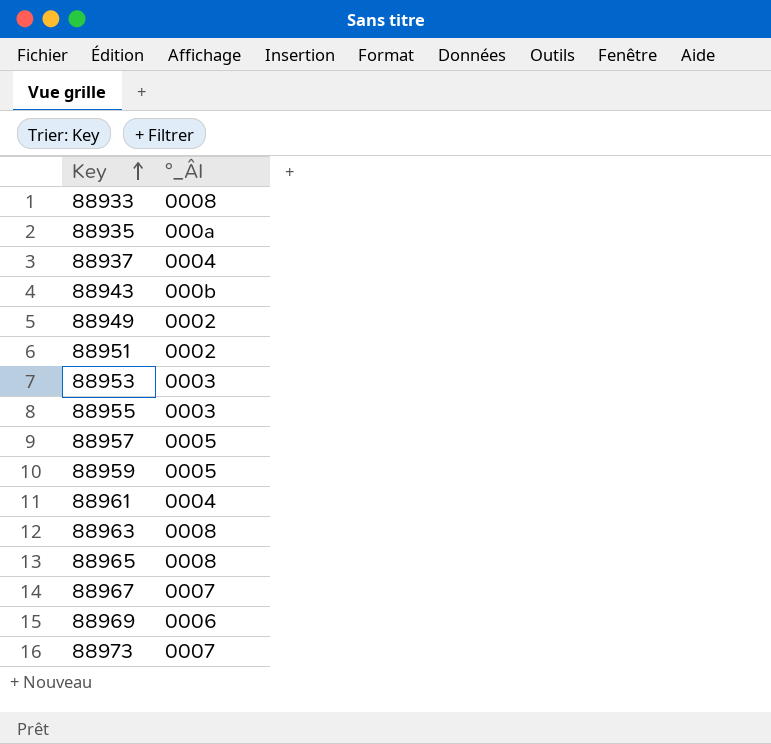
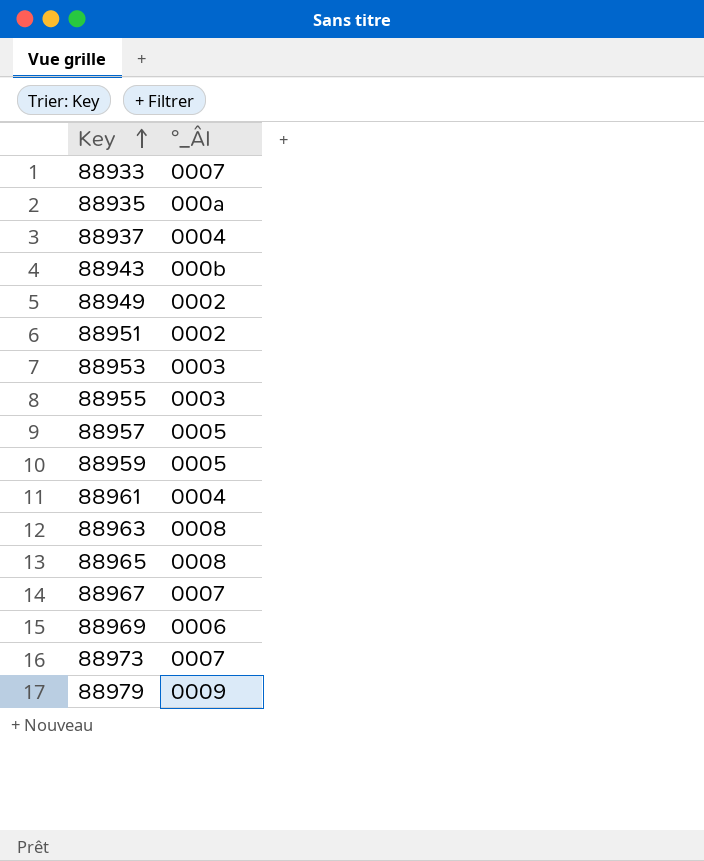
88933 | °_ÂI: 0008 -> 0007
row 88979: none -> 0009

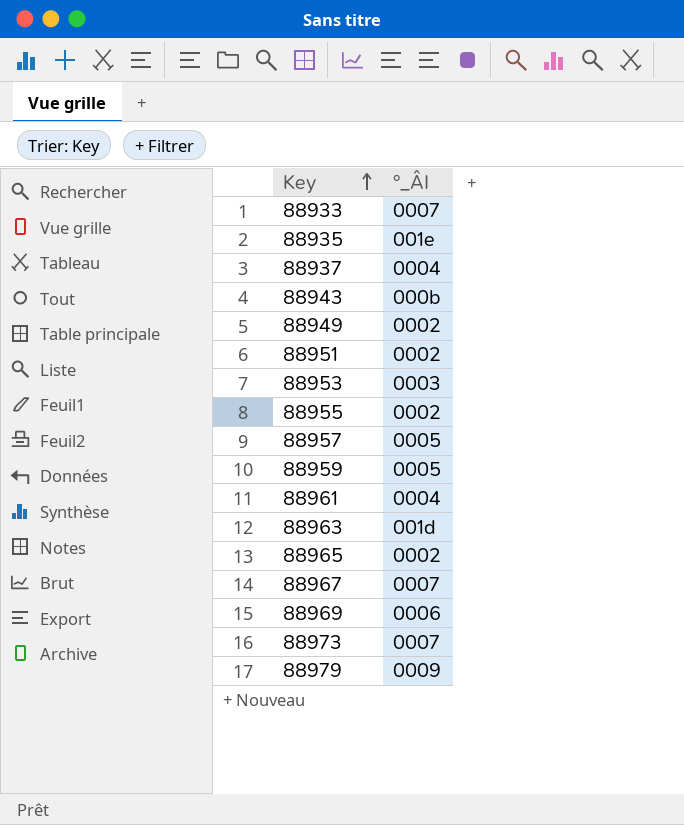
88935 | °_ÂI: 000a -> 001e
88955 | °_ÂI: 0003 -> 0002
88963 | °_ÂI: 0008 -> 001d
88965 | °_ÂI: 0008 -> 0002

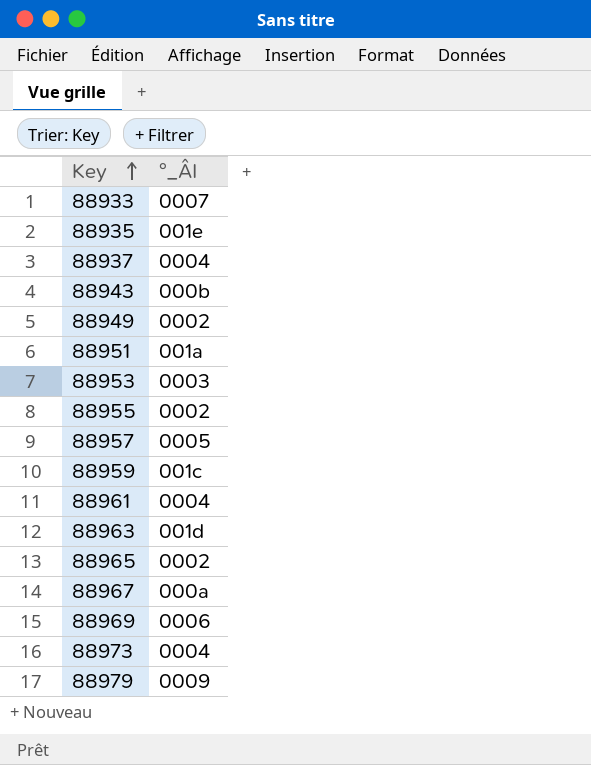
88951 | °_ÂI: 0002 -> 001a
88959 | °_ÂI: 0005 -> 001c
88967 | °_ÂI: 0007 -> 000a
88973 | °_ÂI: 0007 -> 0004

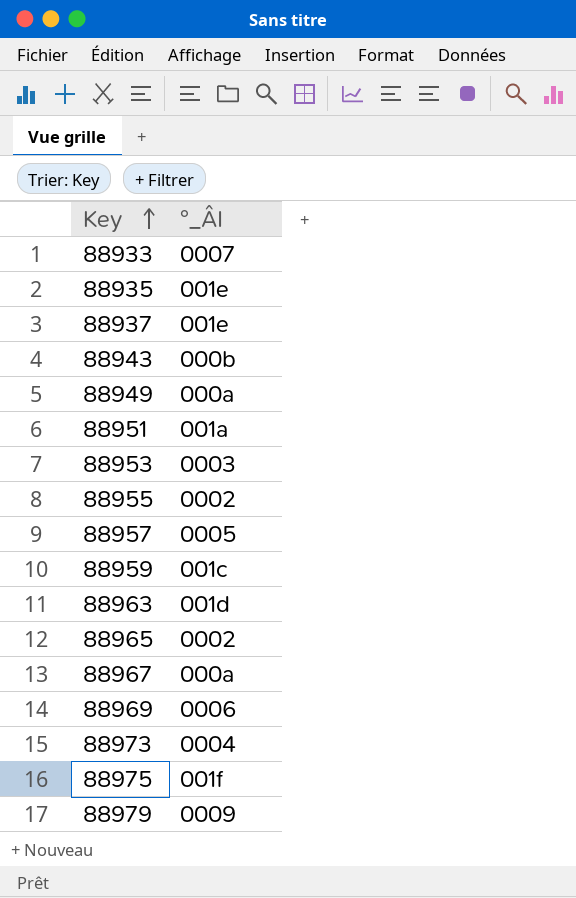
row 88961: 0004 -> none
88937 | °_ÂI: 0004 -> 001e
88949 | °_ÂI: 0002 -> 000a
row 88975: none -> 001f

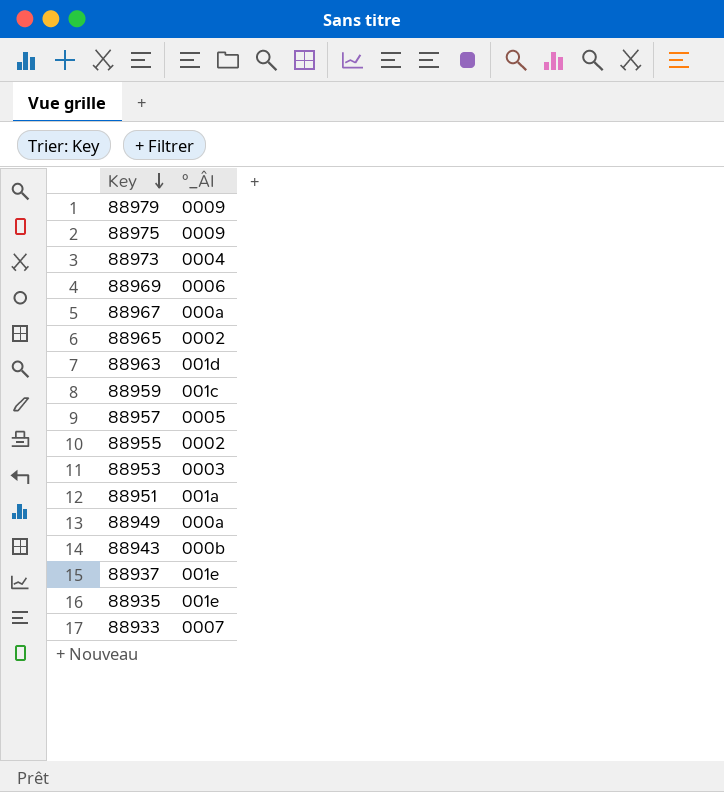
row order: Key ascending -> Key descending
88975 | °_ÂI: 001f -> 0009

